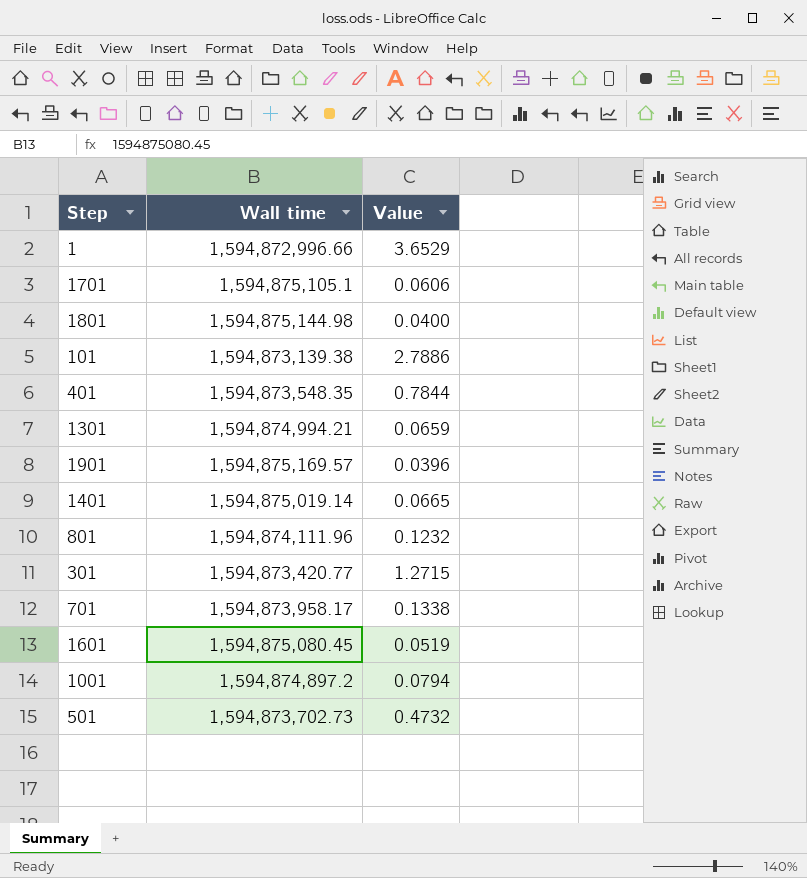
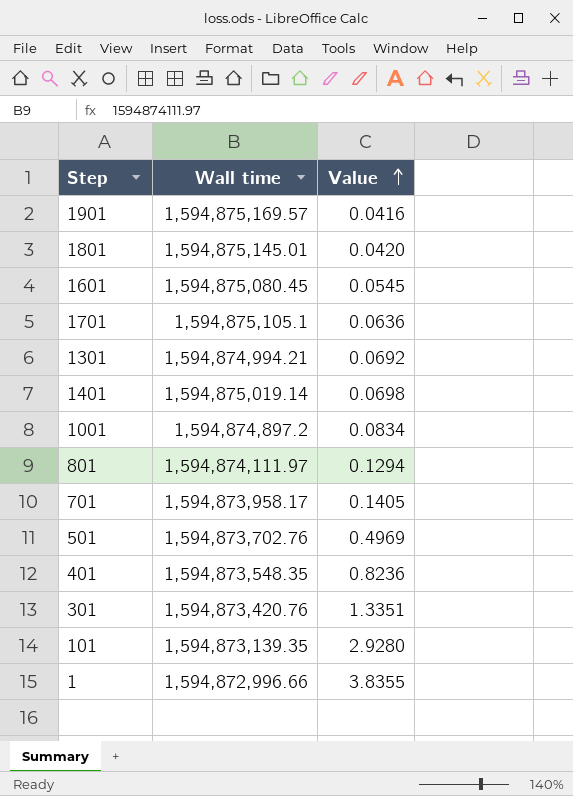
row order: none -> Value ascending
1901 | Value: 0.0396 -> 0.0416
1801 | Wall time: 1,594,875,144.98 -> 1,594,875,145.01
1801 | Value: 0.0400 -> 0.0420
1601 | Value: 0.0519 -> 0.0545
1701 | Value: 0.0606 -> 0.0636
1301 | Value: 0.0659 -> 0.0692
1401 | Value: 0.0665 -> 0.0698
1001 | Value: 0.0794 -> 0.0834
801 | Wall time: 1,594,874,111.96 -> 1,594,874,111.97
801 | Value: 0.1232 -> 0.1294
701 | Value: 0.1338 -> 0.1405
501 | Wall time: 1,594,873,702.73 -> 1,594,873,702.76
501 | Value: 0.4732 -> 0.4969
401 | Value: 0.7844 -> 0.8236
301 | Wall time: 1,594,873,420.77 -> 1,594,873,420.76
301 | Value: 1.2715 -> 1.3351
101 | Wall time: 1,594,873,139.38 -> 1,594,873,139.35
101 | Value: 2.7886 -> 2.9280
1 | Value: 3.6529 -> 3.8355

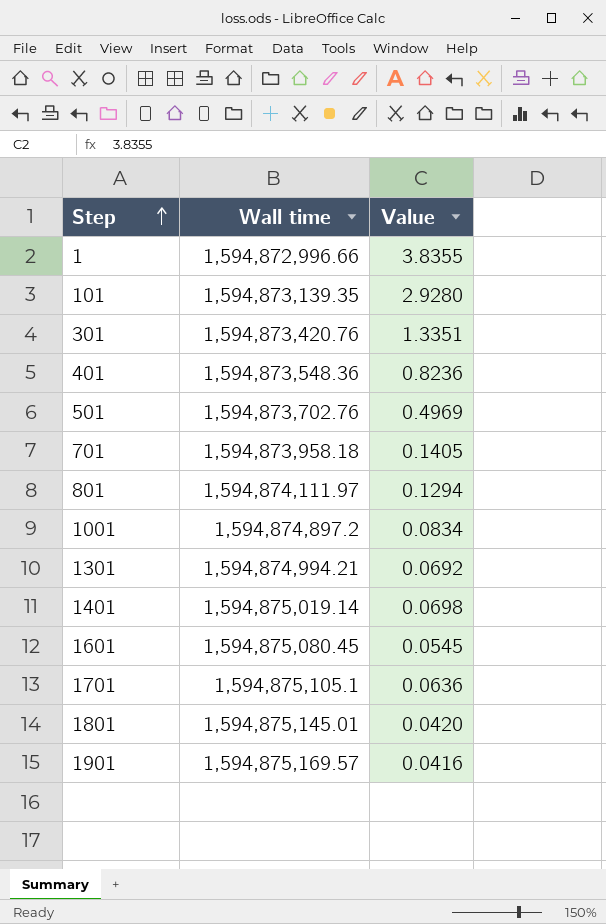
row order: Value ascending -> Step ascending
401 | Wall time: 1,594,873,548.35 -> 1,594,873,548.36
701 | Wall time: 1,594,873,958.17 -> 1,594,873,958.18

